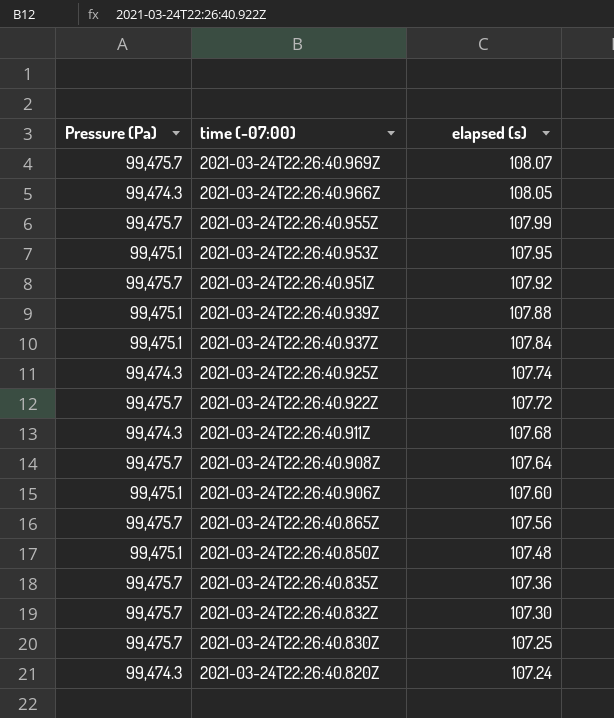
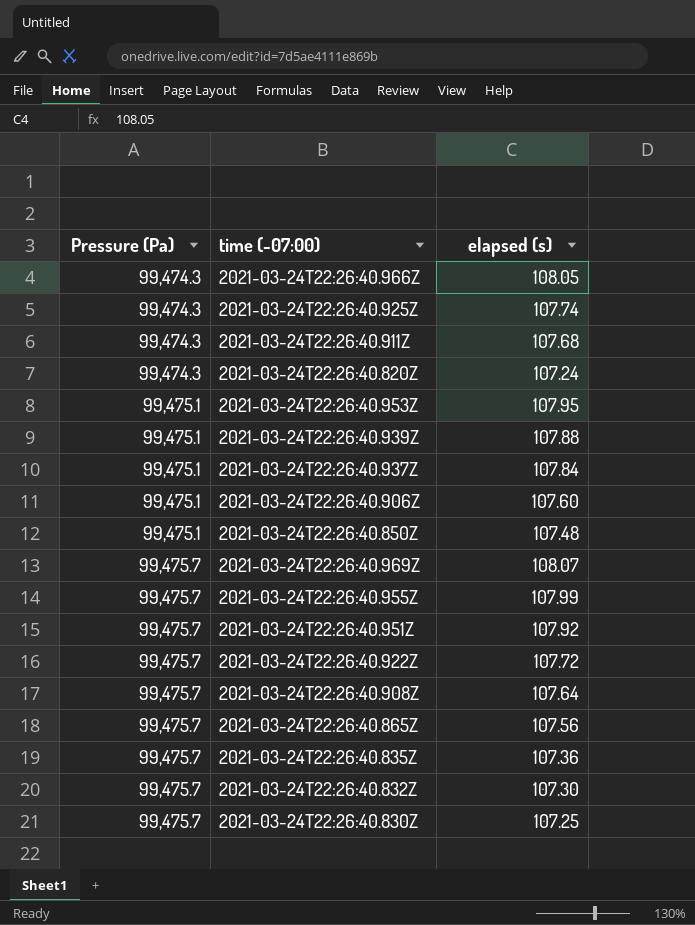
row order: time (-07:00) descending -> Pressure (Pa) ascending

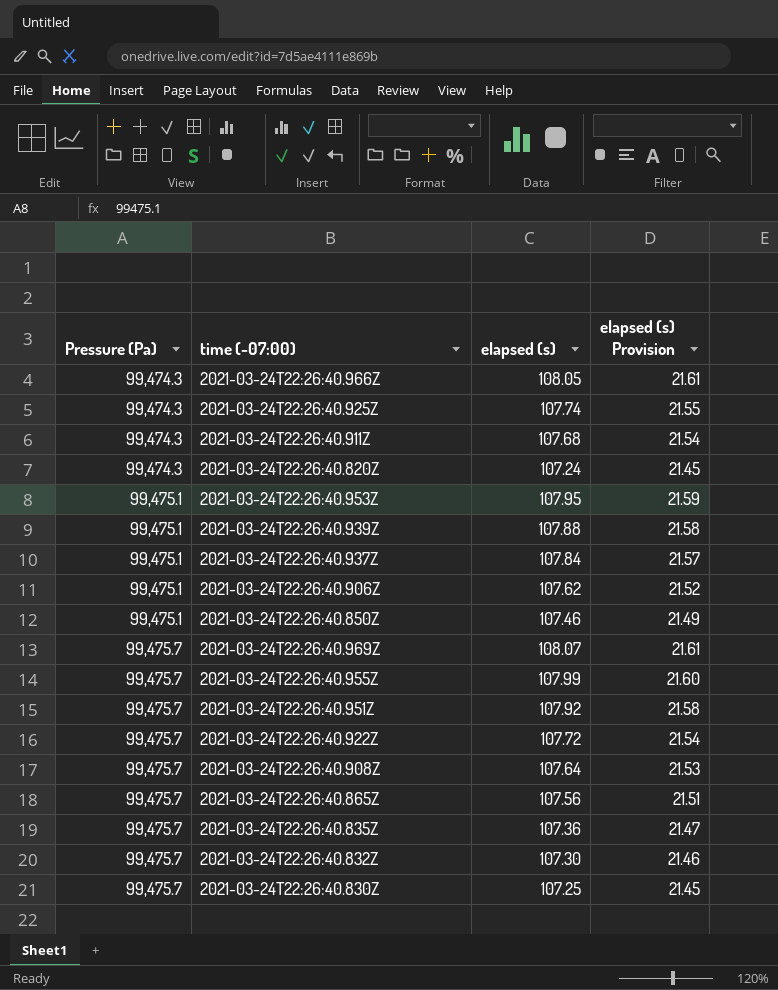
column elapsed (s) Provision | formula: none -> [elapsed (s)] * 0.2
2021-03-24T22:26:40.906Z | elapsed (s): 107.60 -> 107.62
2021-03-24T22:26:40.850Z | elapsed (s): 107.48 -> 107.46

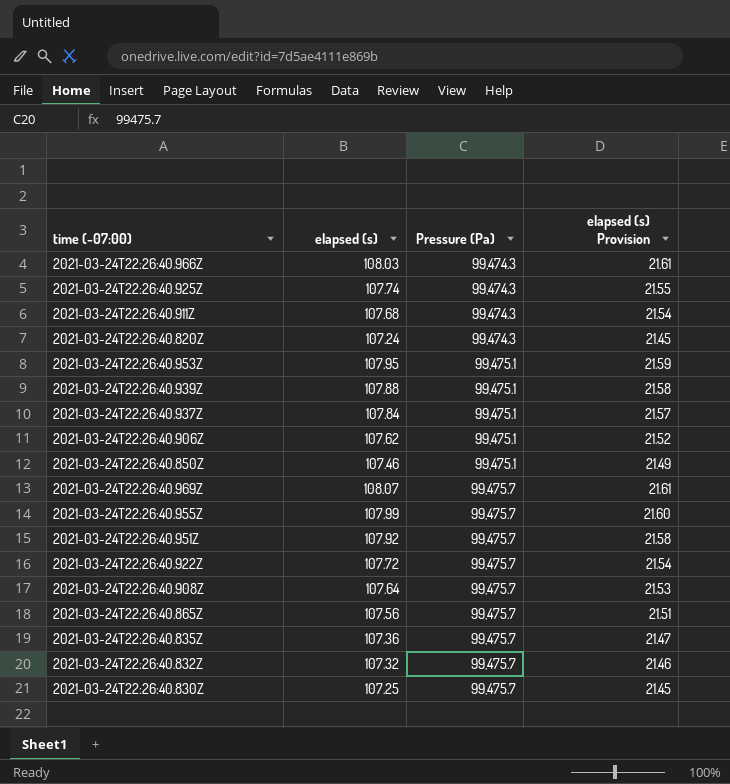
column Pressure (Pa) | position: 1 -> 3
2021-03-24T22:26:40.966Z | elapsed (s): 108.05 -> 108.03
2021-03-24T22:26:40.832Z | elapsed (s): 107.30 -> 107.32

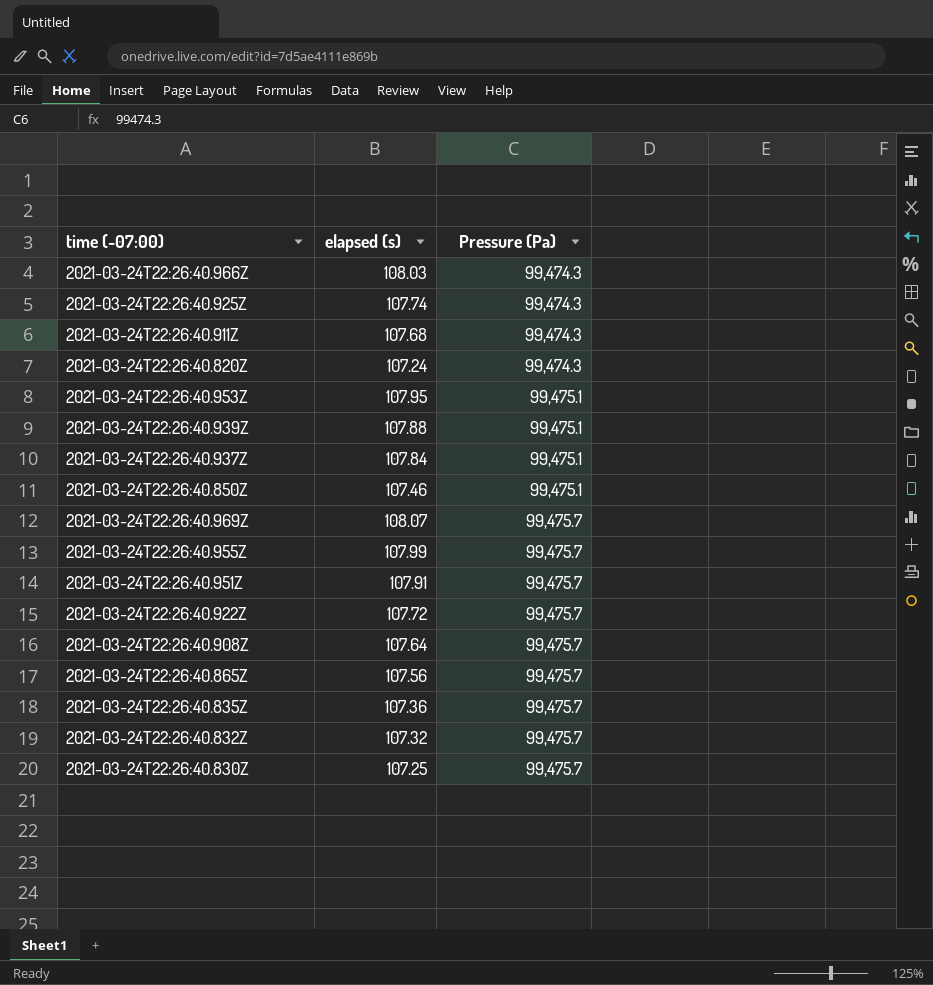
column elapsed (s) Provision | formula: [elapsed (s)] * 0.2 -> none
row 2021-03-24T22:26:40.906Z: 107.62 | 99,475.1 | 21.52 -> none
2021-03-24T22:26:40.951Z | elapsed (s): 107.92 -> 107.91

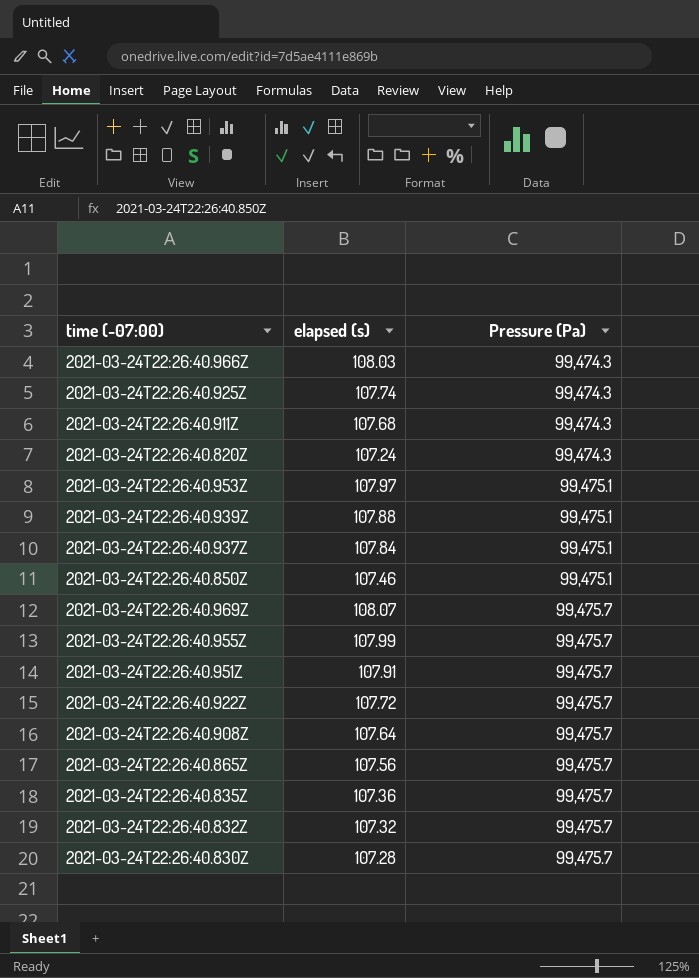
2021-03-24T22:26:40.953Z | elapsed (s): 107.95 -> 107.97
2021-03-24T22:26:40.830Z | elapsed (s): 107.25 -> 107.28

